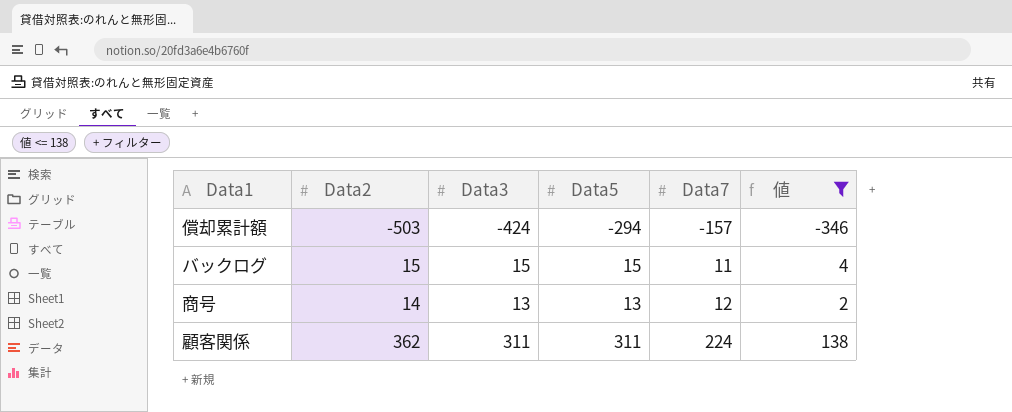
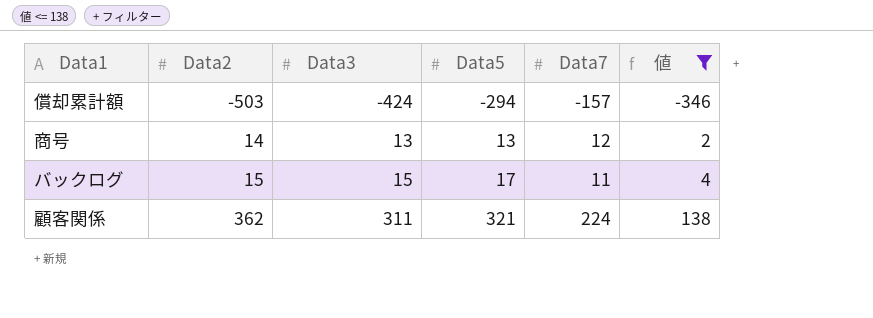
row order: Data7 ascending -> Data2 ascending
バックログ | Data5: 15 -> 17
顧客関係 | Data5: 311 -> 321

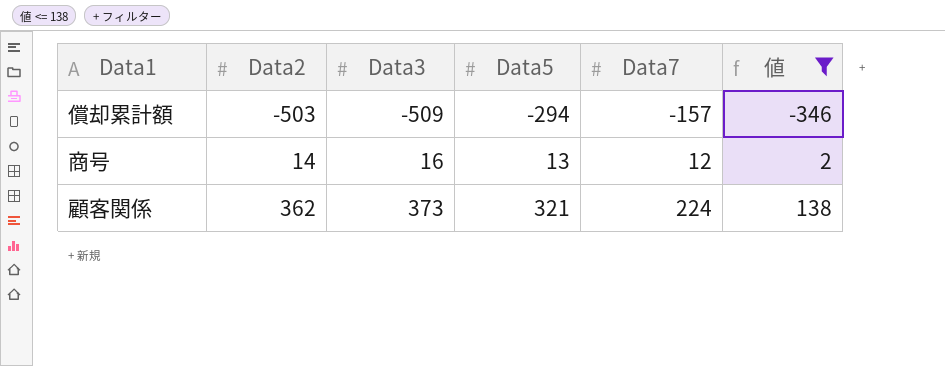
row バックログ: 15 | 15 | 17 | 11 | 4 -> none
償却累計額 | Data3: -424 -> -509
商号 | Data3: 13 -> 16
顧客関係 | Data3: 311 -> 373

